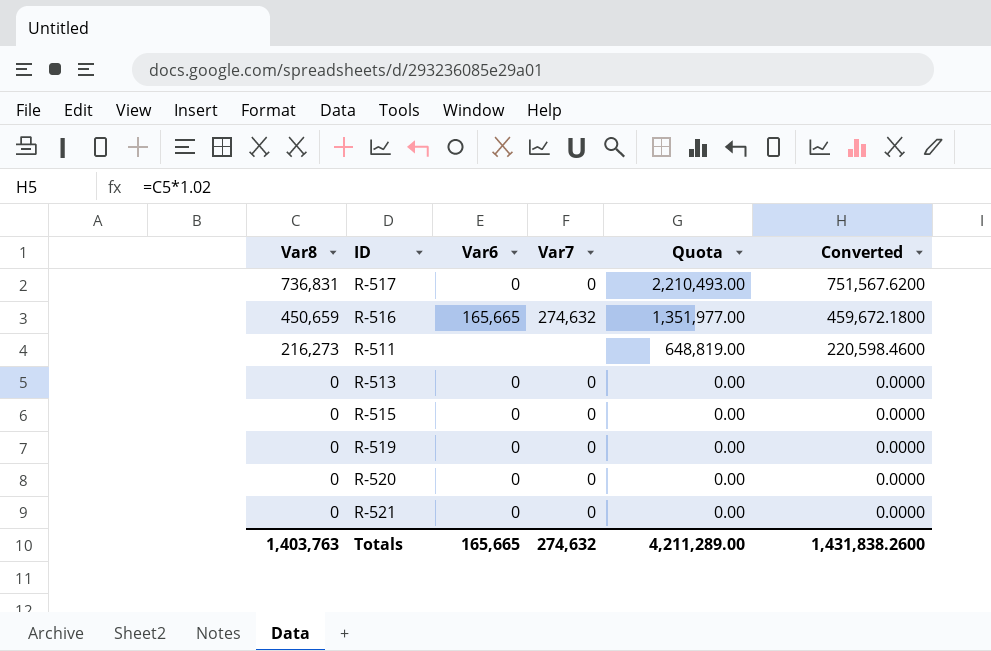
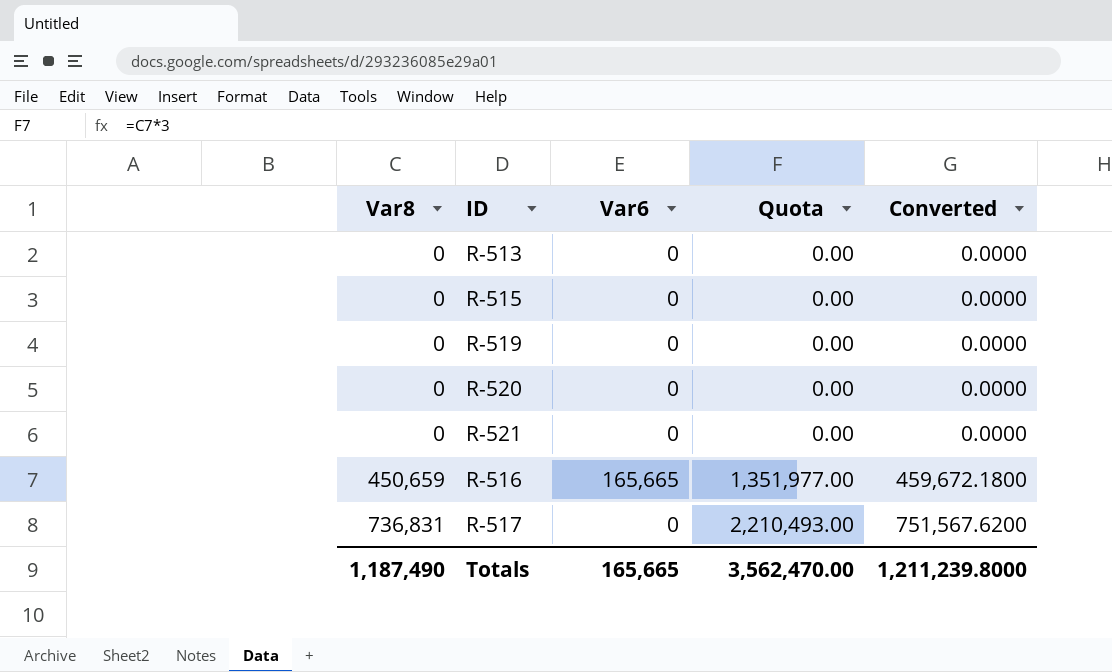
row order: Var8 descending -> Var8 ascending
column Var7 | position: 4 -> none
row R-511: 216,273 | none | none | 648,819.00 | 220,598.4600 -> none
Totals | Var8: 1,403,763 -> 1,187,490
Totals | Quota: 4,211,289.00 -> 3,562,470.00
Totals | Converted: 1,431,838.2600 -> 1,211,239.8000

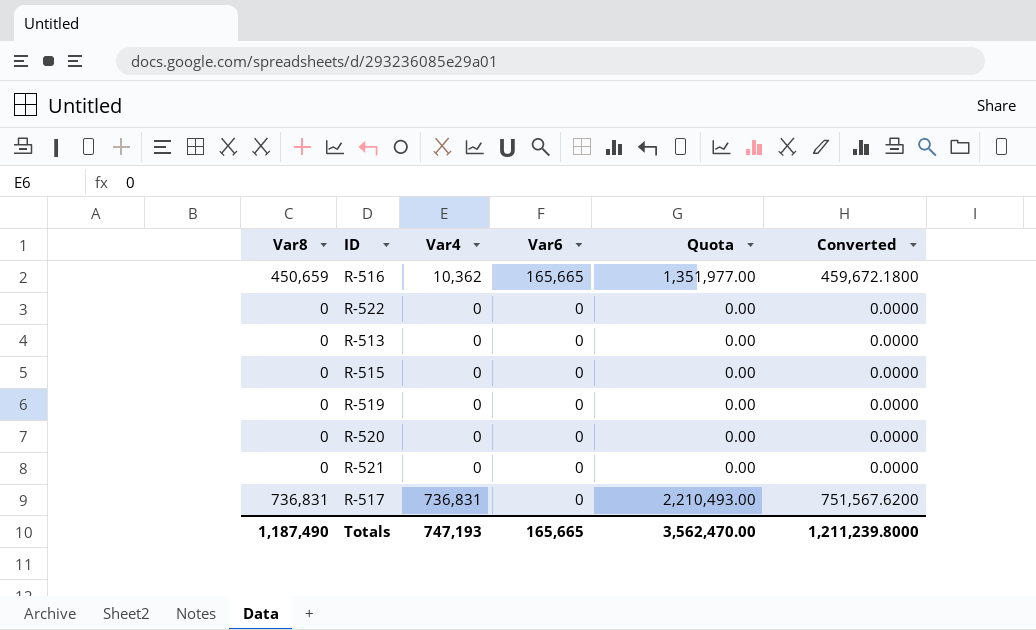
row order: Var8 ascending -> Var6 descending
column Var4 | position: none -> 3
row R-522: none -> 0 | 0 | 0 | 0.00 | 0.0000

